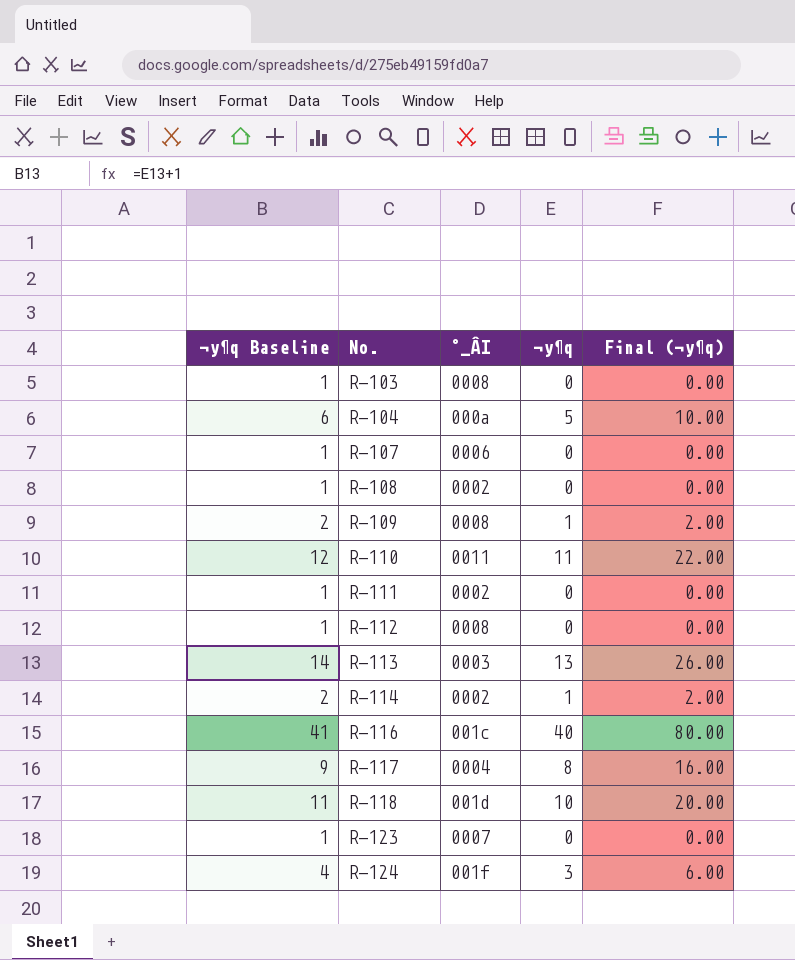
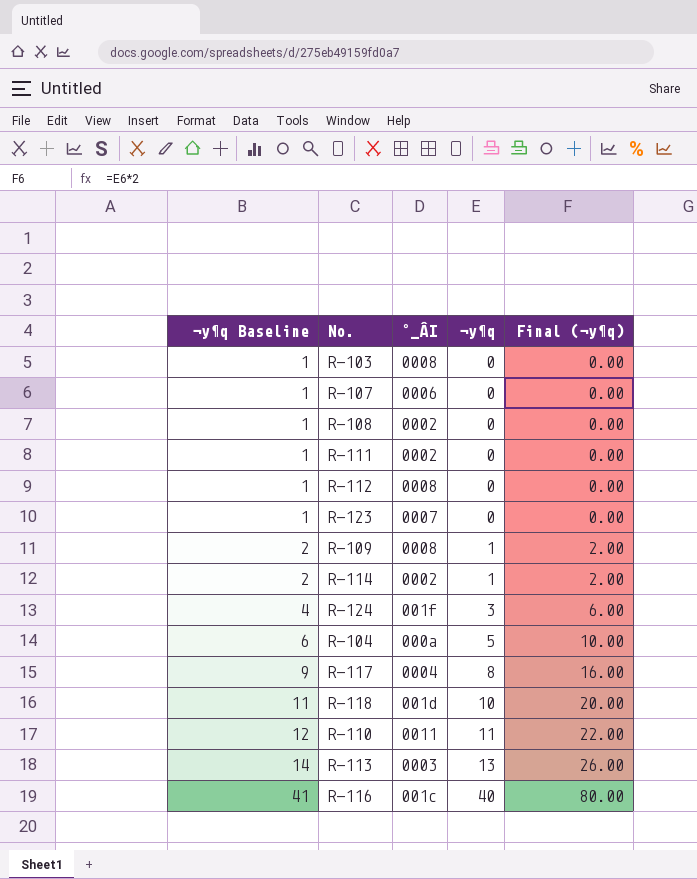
row order: No. ascending -> ¬y¶q Baseline ascending

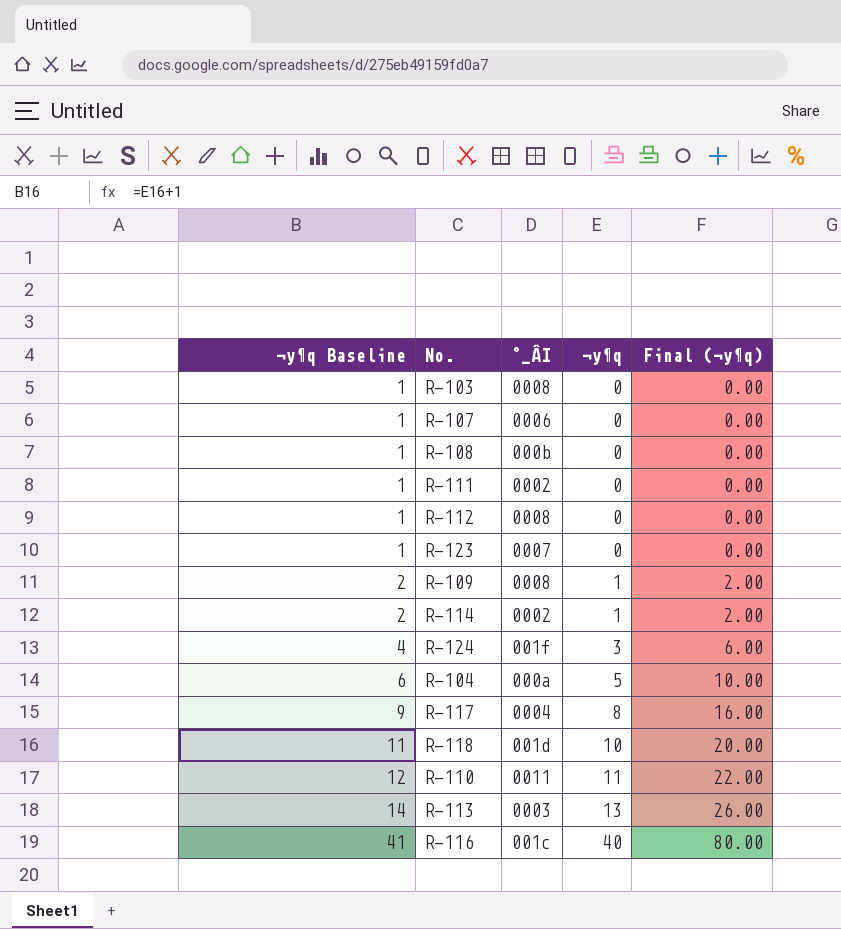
R-108 | °_ÂI: 0002 -> 000b

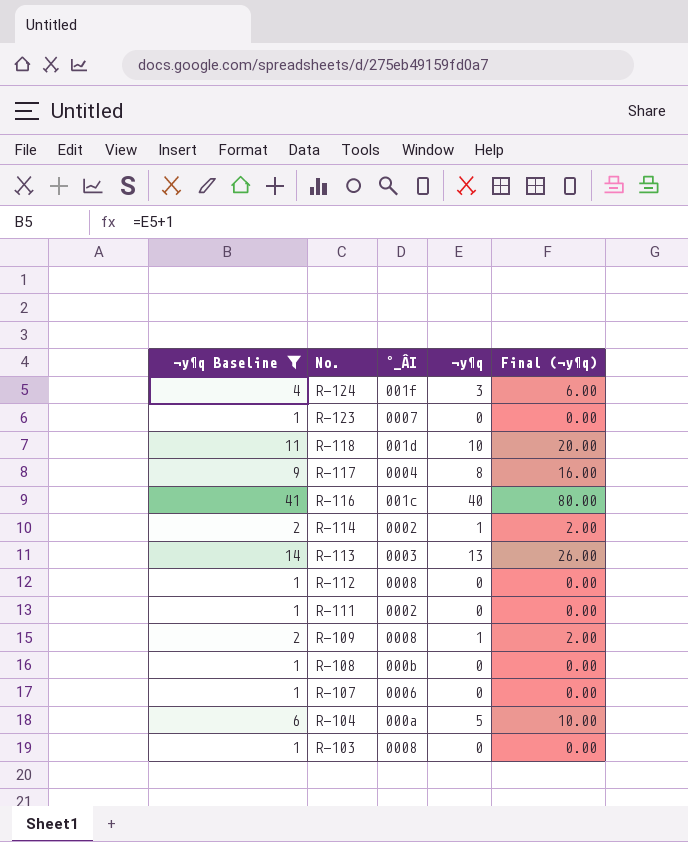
filter: none -> ¬y¶q Baseline != 12
row order: ¬y¶q Baseline ascending -> No. descending

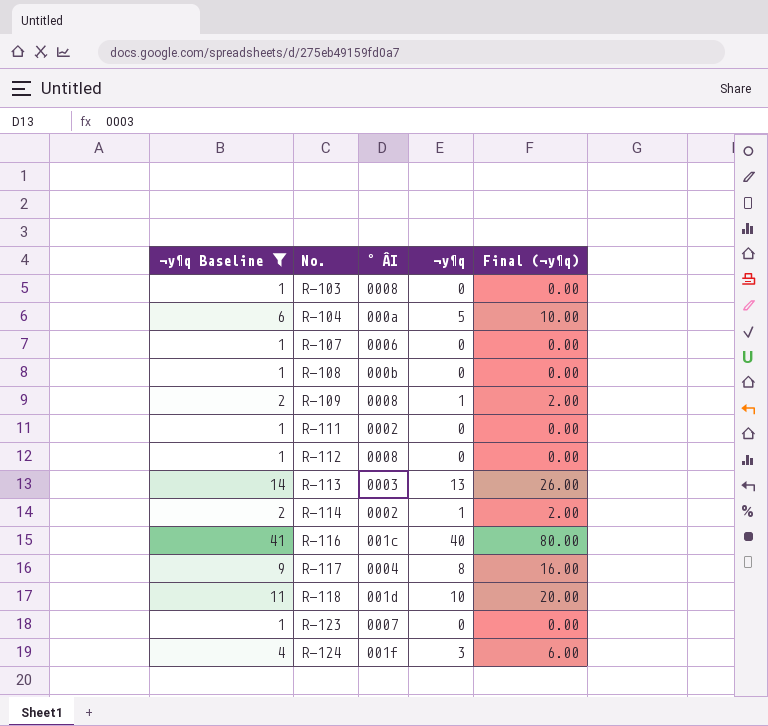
row order: No. descending -> No. ascending
column name: °_ÂI -> ° ÂI

